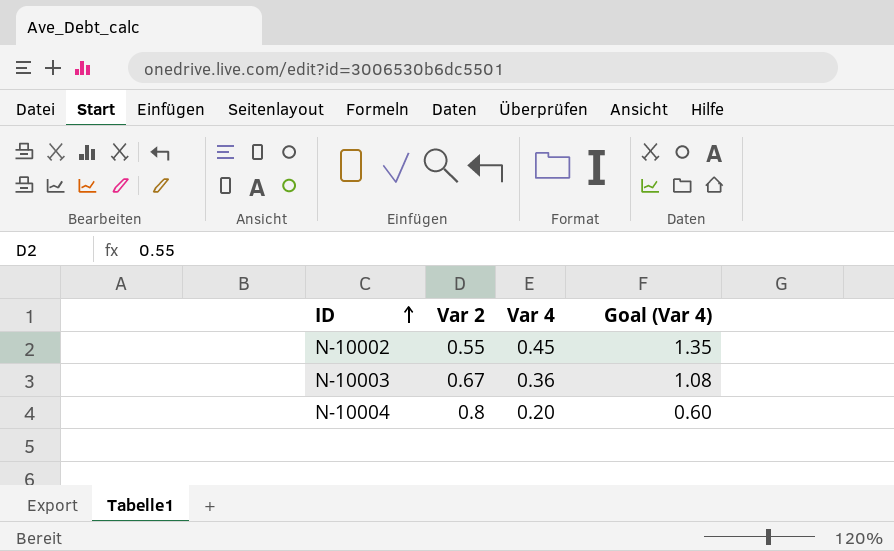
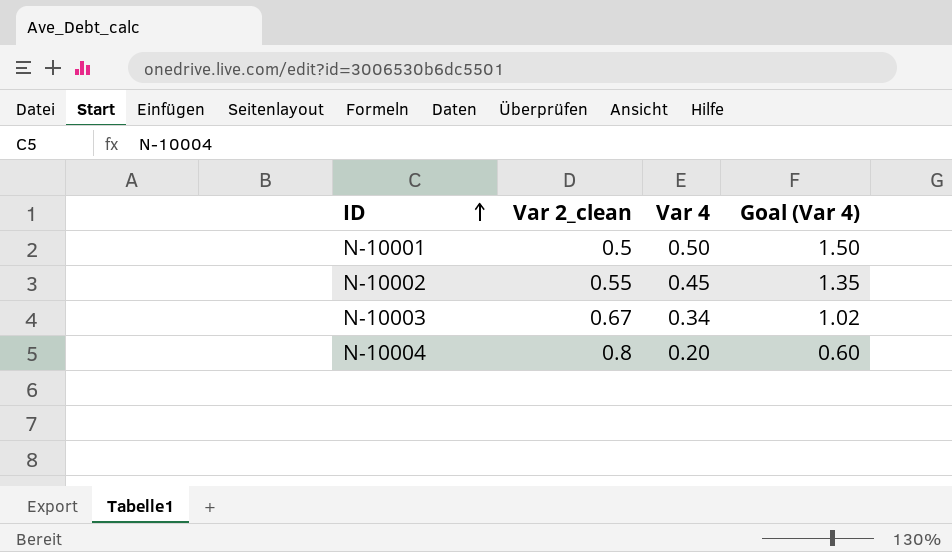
column name: Var 2 -> Var 2_clean
row N-10001: none -> 0.5 | 0.50 | 1.50
N-10003 | Var 4: 0.36 -> 0.34
N-10003 | Goal (Var 4): 1.08 -> 1.02

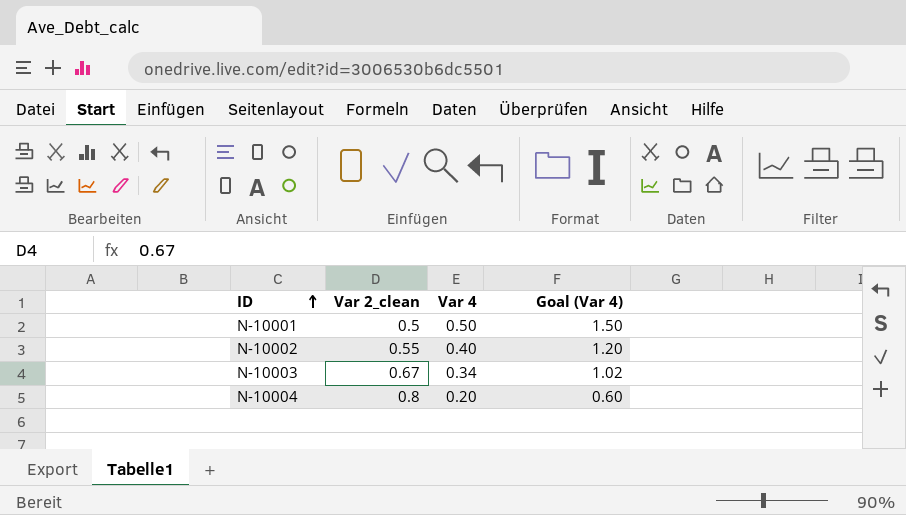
N-10002 | Var 4: 0.45 -> 0.40
N-10002 | Goal (Var 4): 1.35 -> 1.20

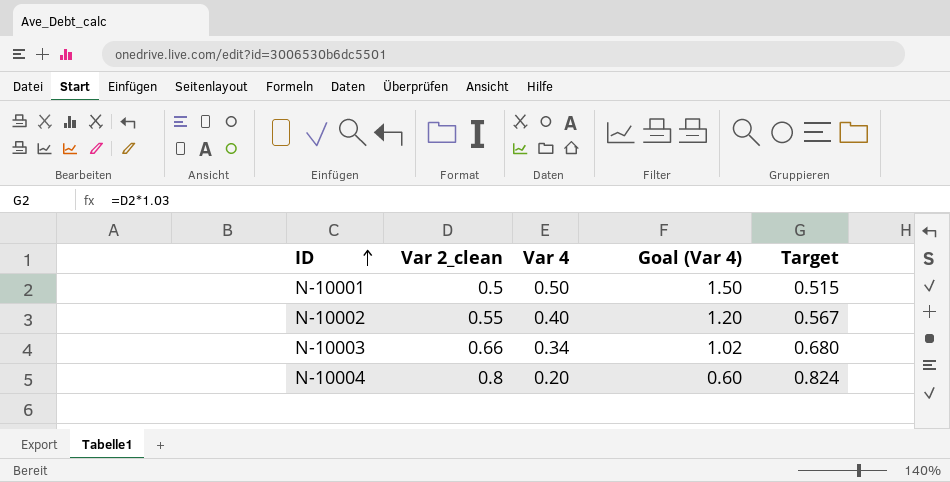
column Target | formula: none -> [Var 2_clean] * 1.03
N-10003 | Var 2_clean: 0.67 -> 0.66

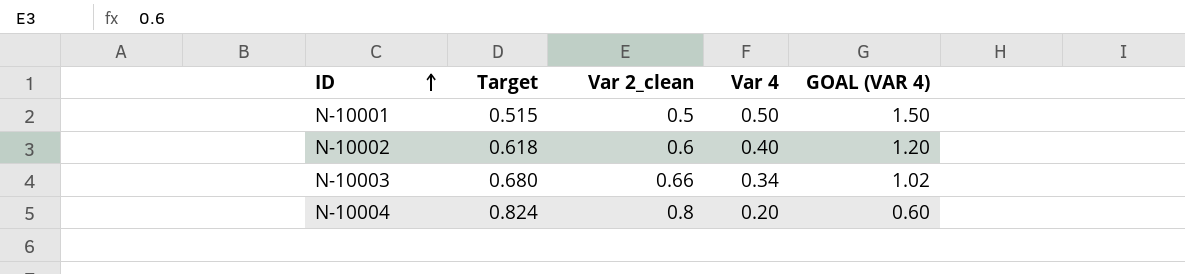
column Target | position: 5 -> 2
column name: Goal (Var 4) -> GOAL (VAR 4)
N-10002 | Target: 0.567 -> 0.618
N-10002 | Var 2_clean: 0.55 -> 0.6

